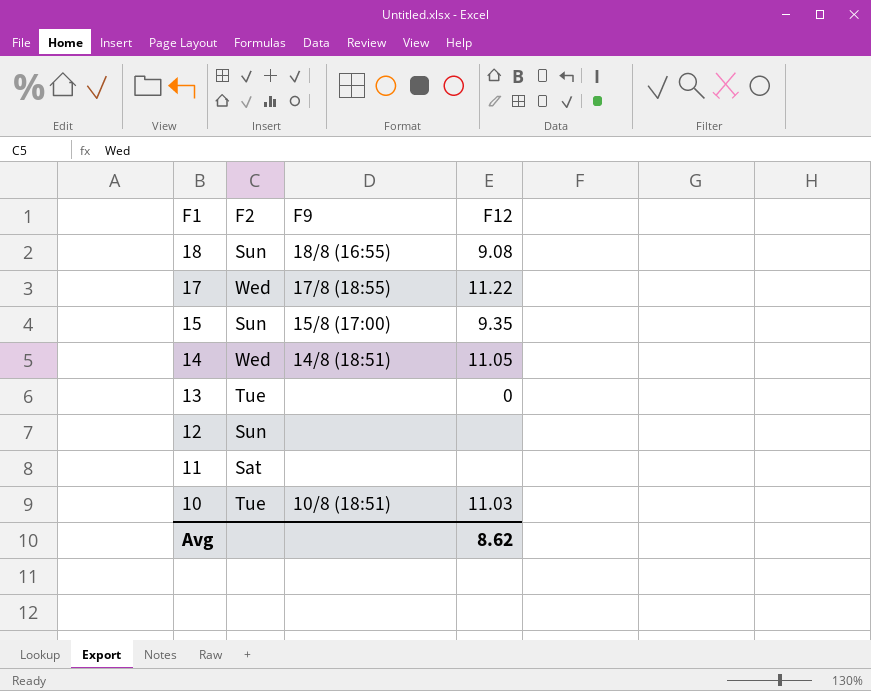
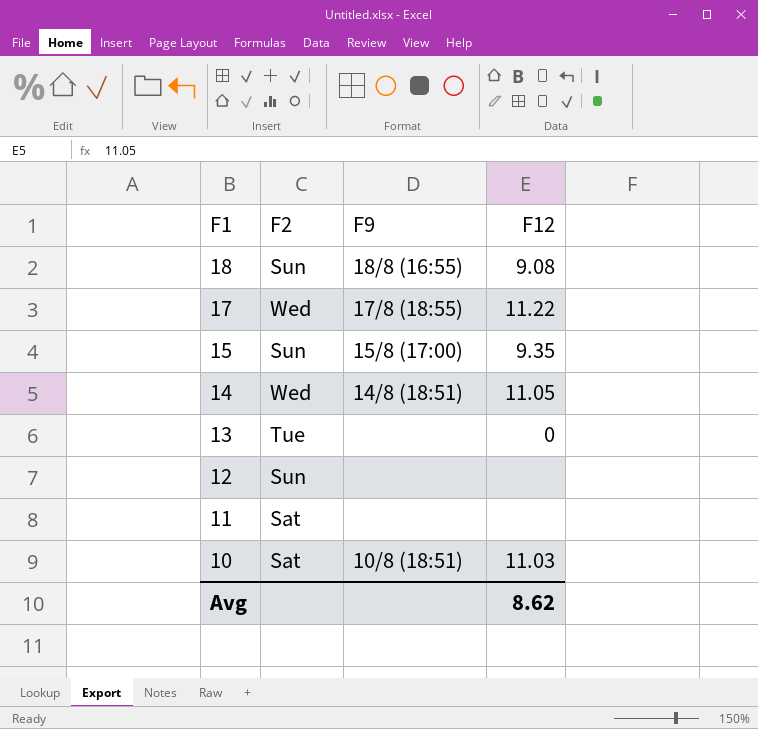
10 | F2: Tue -> Sat

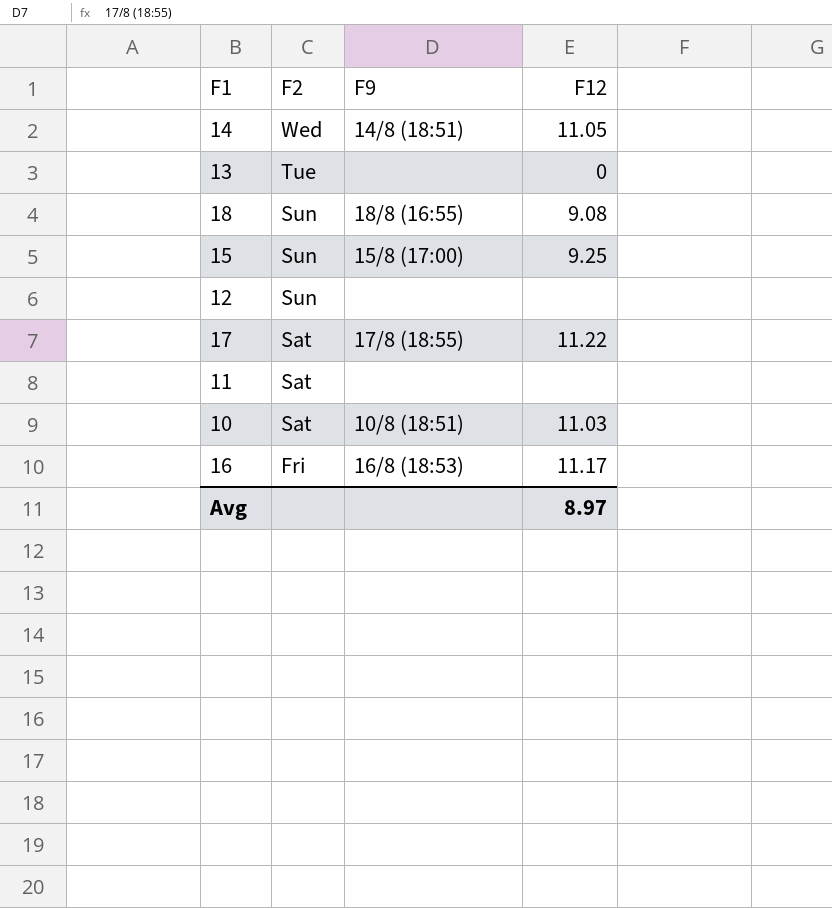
row order: F1 descending -> F2 descending
15 | F12: 9.35 -> 9.25
17 | F2: Wed -> Sat
row 16: none -> Fri | 16/8 (18:53) | 11.17
Avg | F12: 8.62 -> 8.97

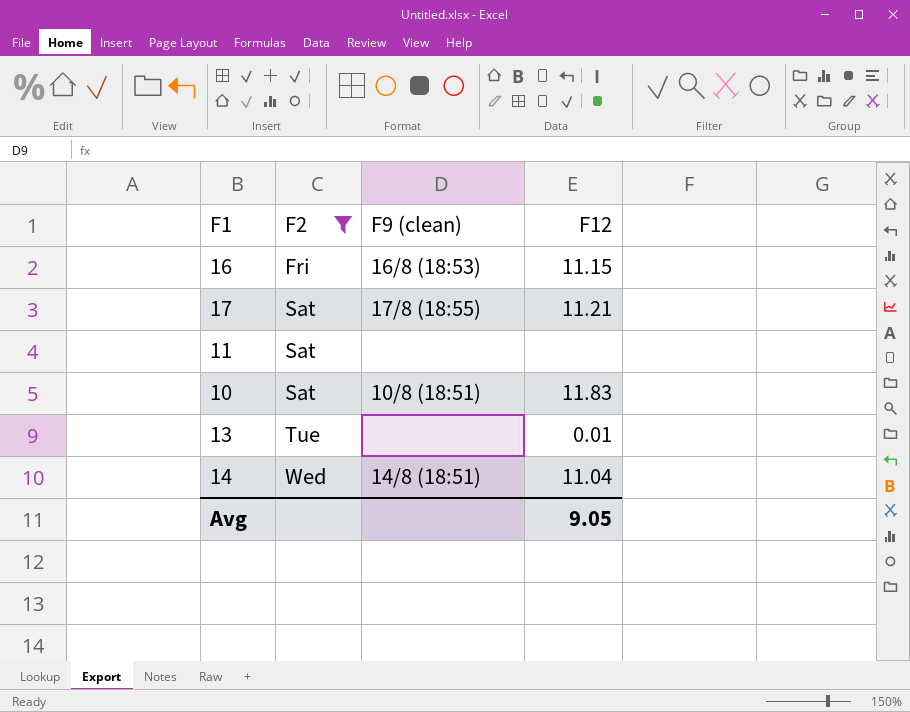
filter: none -> F2 != Sun
row order: F2 descending -> F2 ascending
column name: F9 -> F9 (clean)
16 | F12: 11.17 -> 11.15
17 | F12: 11.22 -> 11.21
10 | F12: 11.03 -> 11.83
13 | F12: 0 -> 0.01
14 | F12: 11.05 -> 11.04
Avg | F12: 8.97 -> 9.05

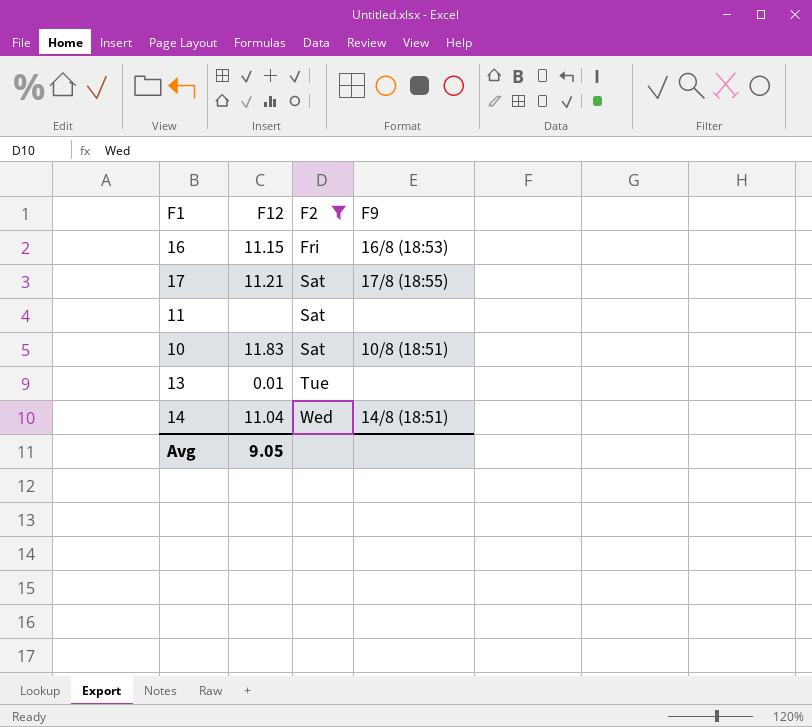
column F12 | position: 4 -> 2
column name: F9 (clean) -> F9

